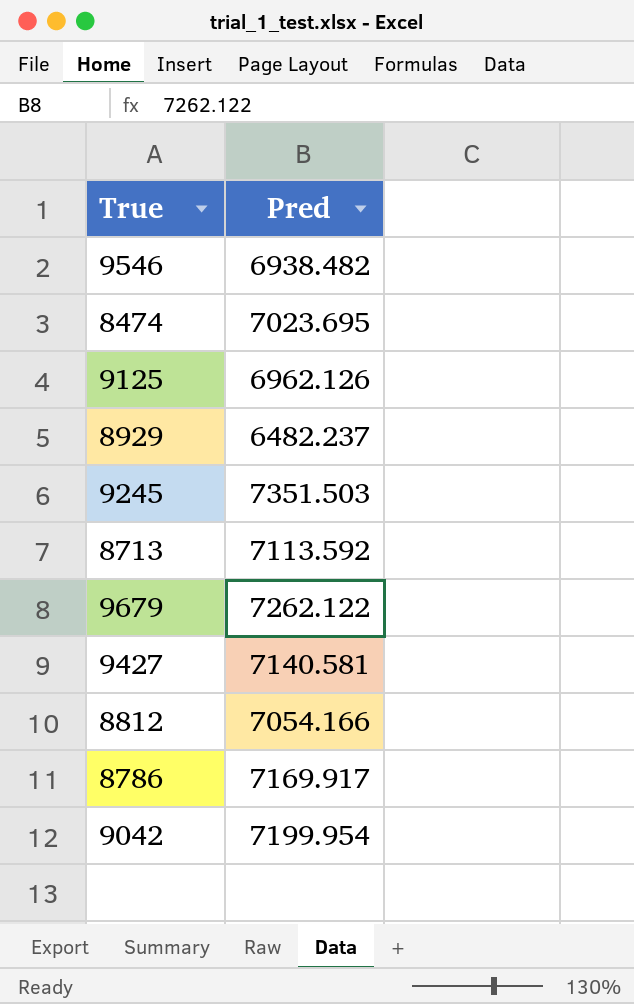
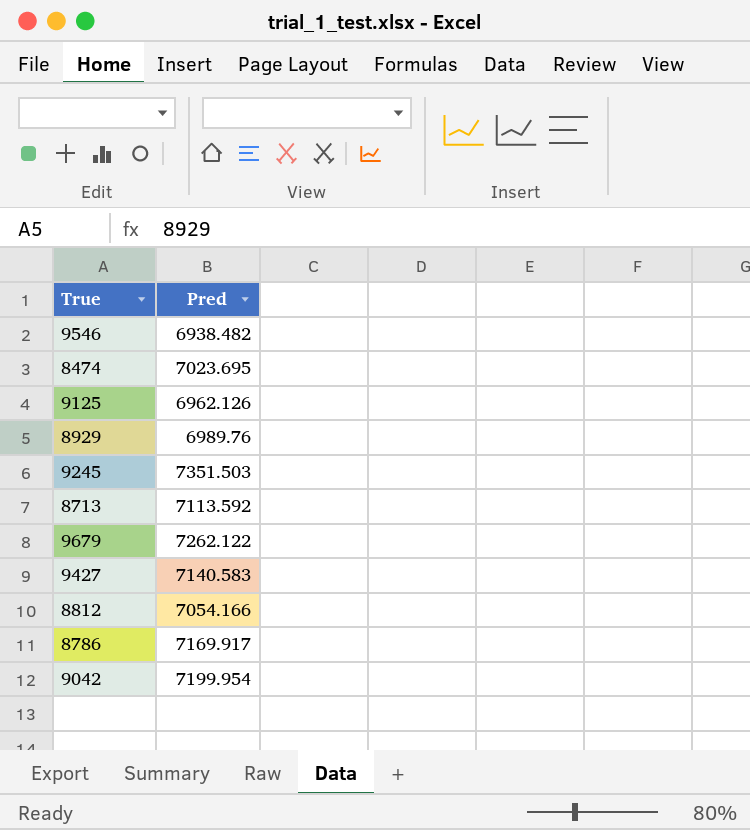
8929 | Pred: 6482.237 -> 6989.76
9427 | Pred: 7140.581 -> 7140.583

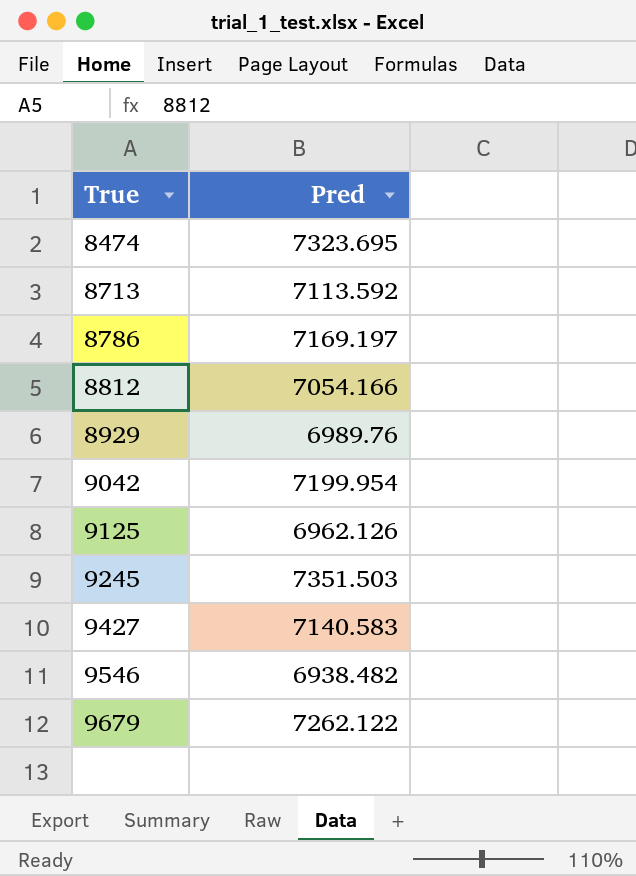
row order: none -> True ascending
8474 | Pred: 7023.695 -> 7323.695
8786 | Pred: 7169.917 -> 7169.197

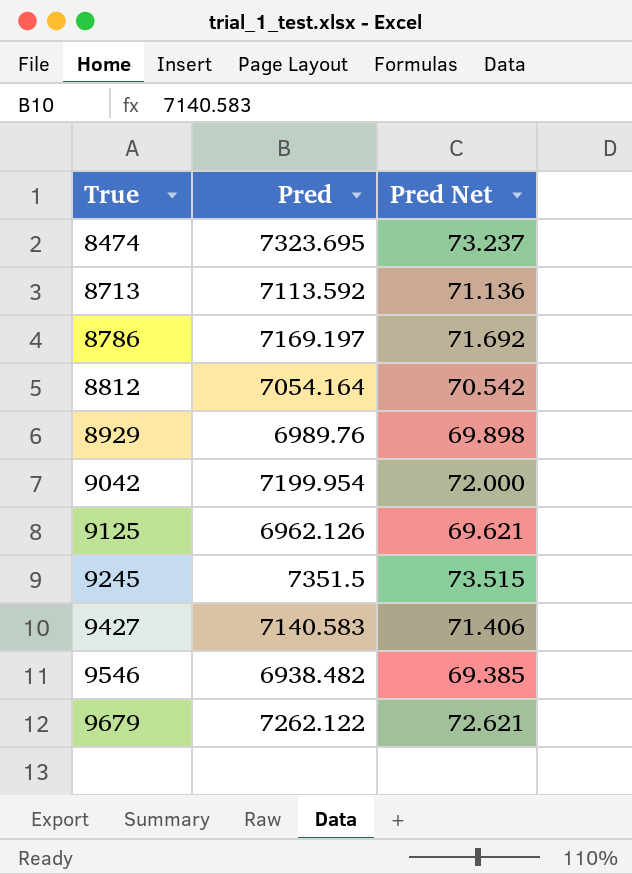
column Pred Net | formula: none -> [Pred] * 0.01
8812 | Pred: 7054.166 -> 7054.164
9245 | Pred: 7351.503 -> 7351.5

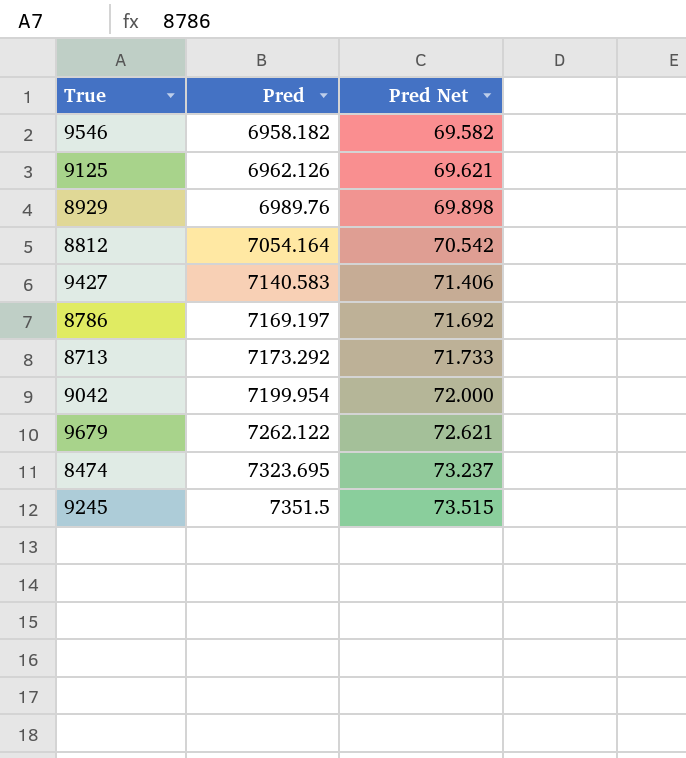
row order: True ascending -> Pred ascending
9546 | Pred: 6938.482 -> 6958.182
9546 | Pred Net: 69.385 -> 69.582
8713 | Pred: 7113.592 -> 7173.292
8713 | Pred Net: 71.136 -> 71.733

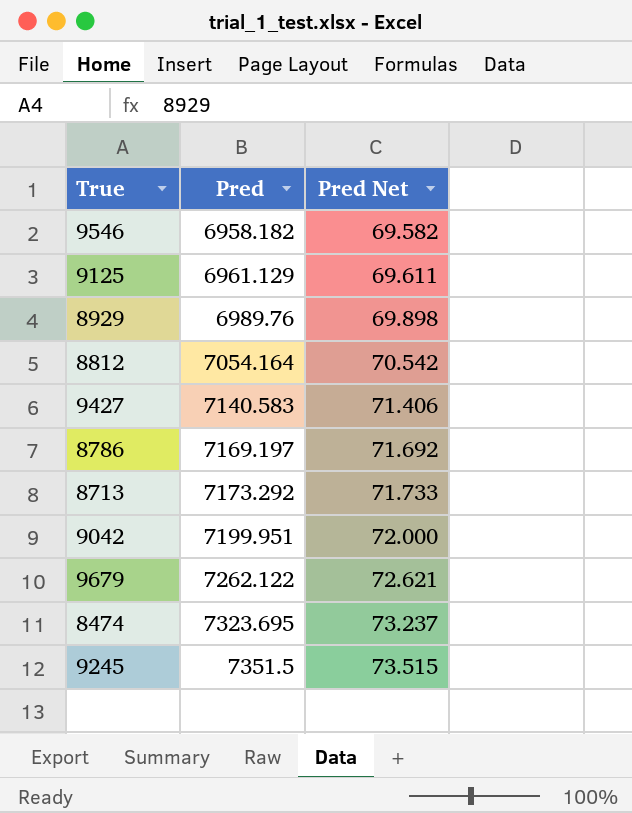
9125 | Pred: 6962.126 -> 6961.129
9125 | Pred Net: 69.621 -> 69.611
9042 | Pred: 7199.954 -> 7199.951

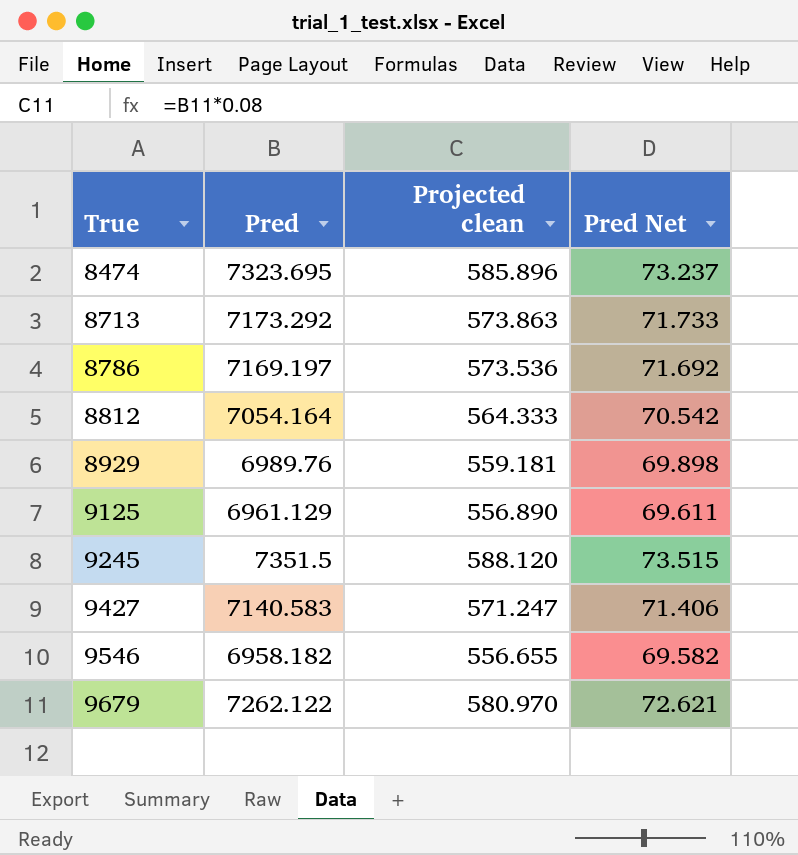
row order: Pred ascending -> True ascending
column Projected clean | formula: none -> [Pred] * 0.08
row 9042: 7199.951 | 72.000 -> none

